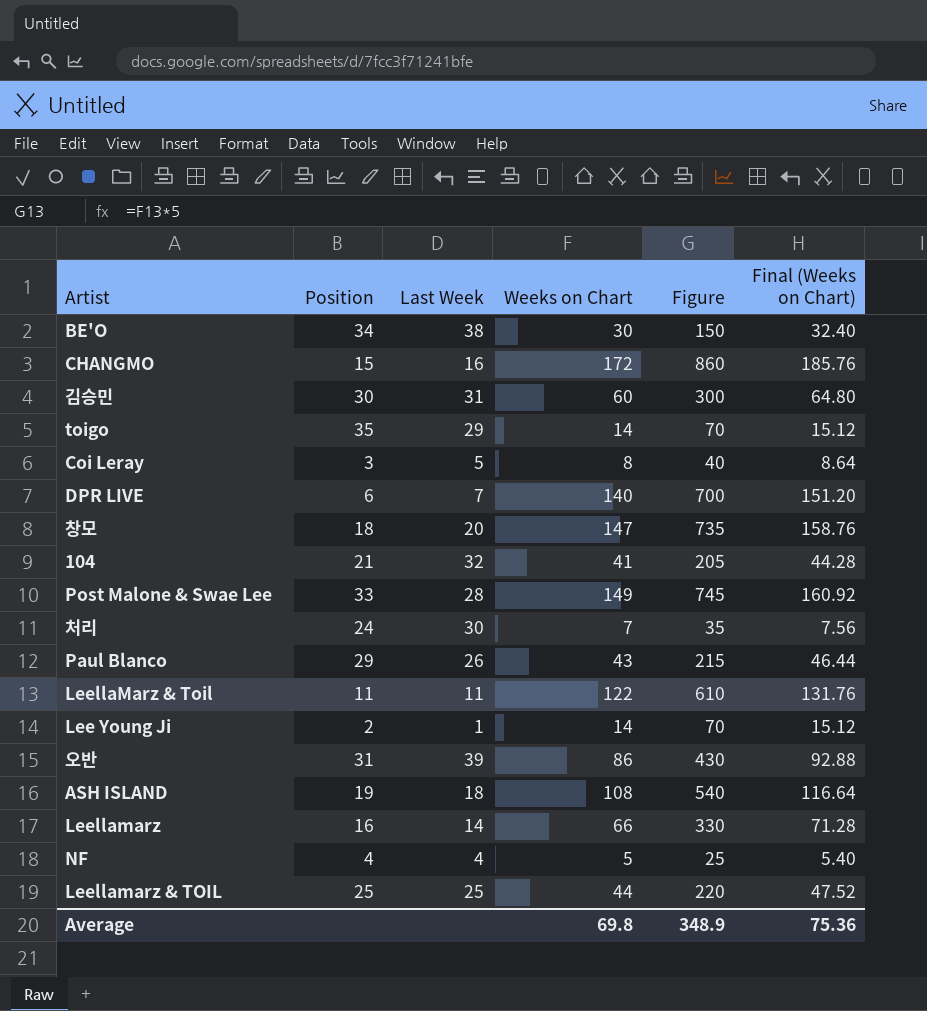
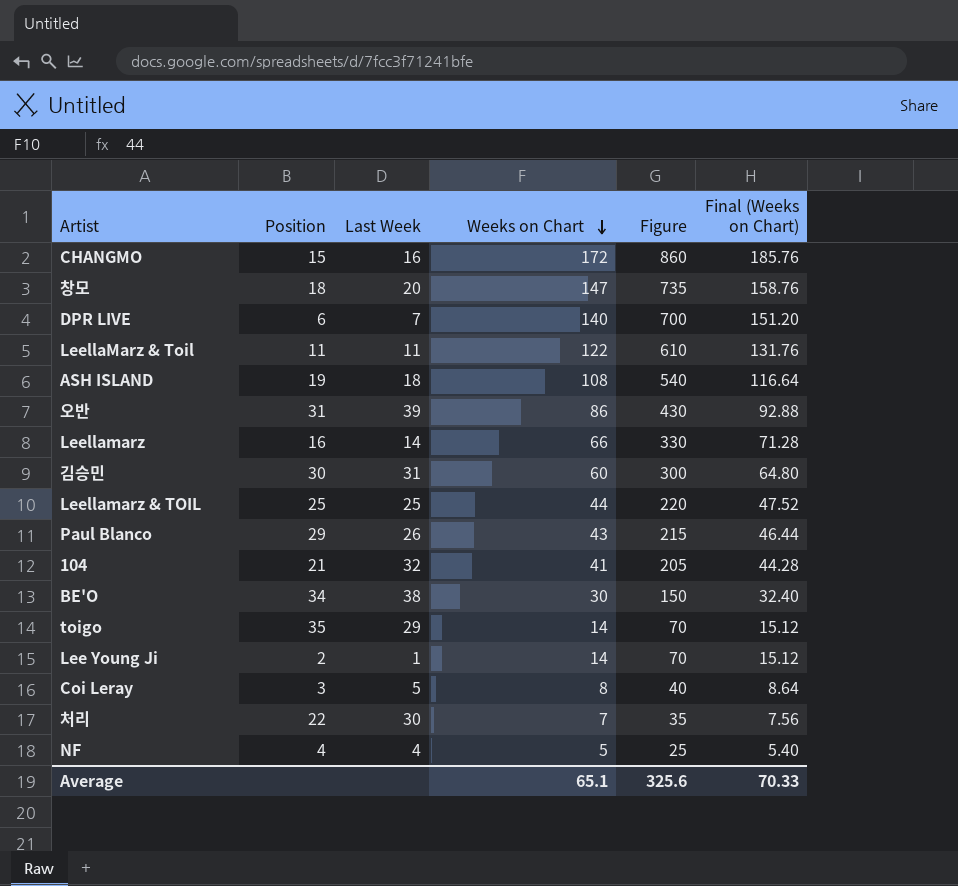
row order: none -> Weeks on Chart descending
row Post Malone & Swae Lee: 33 | 28 | 149 | 745 | 160.92 -> none
처리 | Position: 24 -> 22
Average | Weeks on Chart: 69.8 -> 65.1
Average | Figure: 348.9 -> 325.6
Average | Final (Weeks on Chart): 75.36 -> 70.33

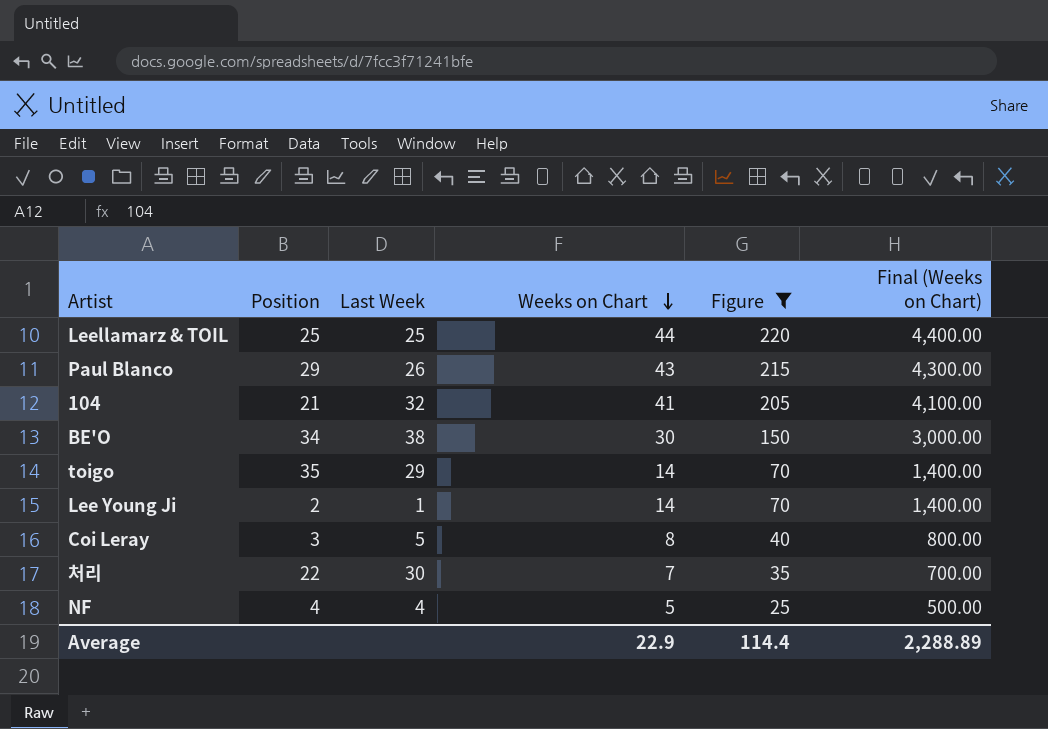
filter: none -> Figure <= 220
column Final (Weeks on Chart) | formula: [Weeks on Chart] * 1.08 -> [Weeks on Chart] * 100
Average | Weeks on Chart: 65.1 -> 22.9
Average | Figure: 325.6 -> 114.4
Average | Final (Weeks on Chart): 70.33 -> 2,288.89

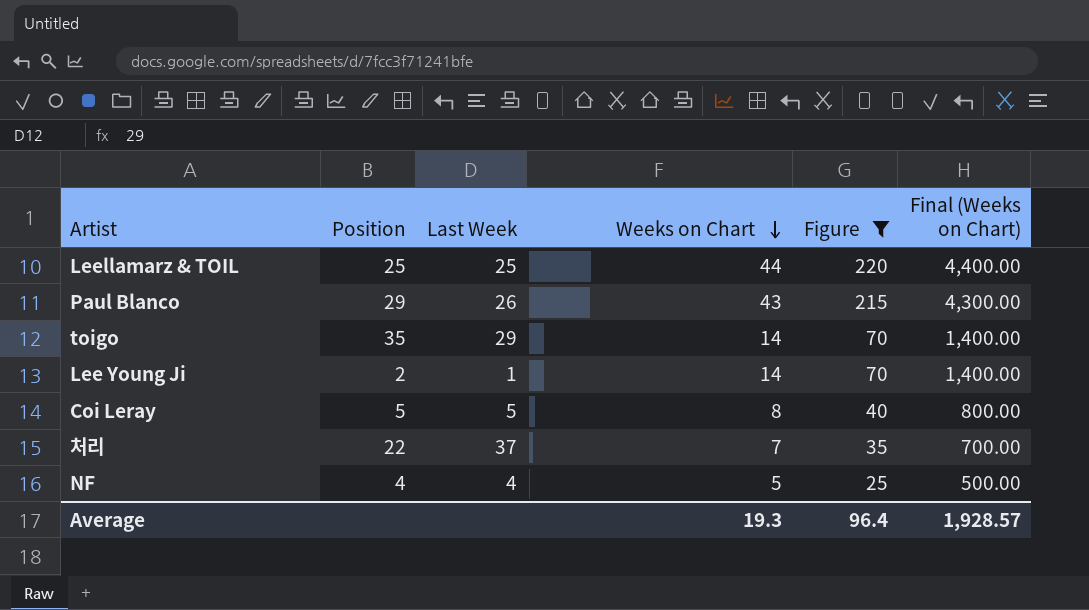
row 104: 21 | 32 | 41 | 205 | 4,100.00 -> none
row BE'O: 34 | 38 | 30 | 150 | 3,000.00 -> none
Coi Leray | Position: 3 -> 5
처리 | Last Week: 30 -> 37
Average | Weeks on Chart: 22.9 -> 19.3
Average | Figure: 114.4 -> 96.4
Average | Final (Weeks on Chart): 2,288.89 -> 1,928.57

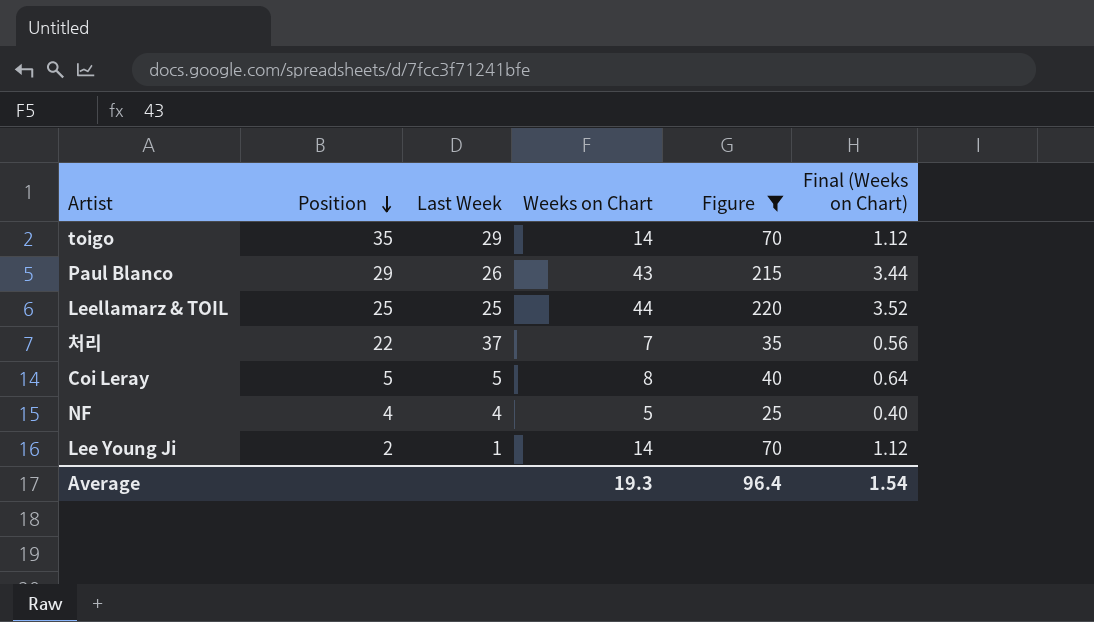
row order: Weeks on Chart descending -> Position descending
column Final (Weeks on Chart) | formula: [Weeks on Chart] * 100 -> [Weeks on Chart] * 0.08
Average | Final (Weeks on Chart): 1,928.57 -> 1.54

